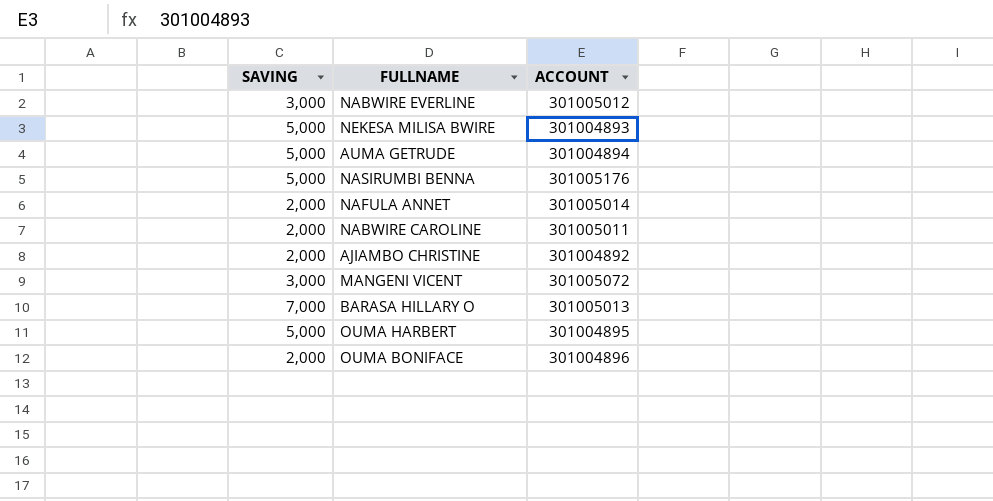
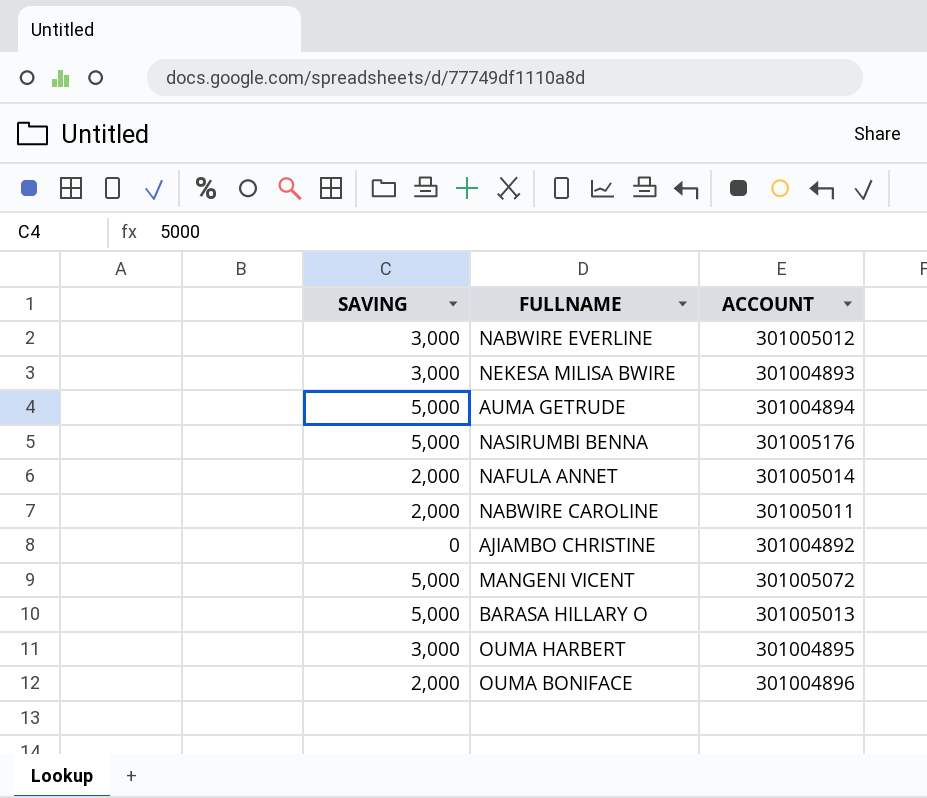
NEKESA MILISA BWIRE | SAVING: 5,000 -> 3,000
AJIAMBO CHRISTINE | SAVING: 2,000 -> 0
MANGENI VICENT | SAVING: 3,000 -> 5,000
BARASA HILLARY O | SAVING: 7,000 -> 5,000
OUMA HARBERT | SAVING: 5,000 -> 3,000

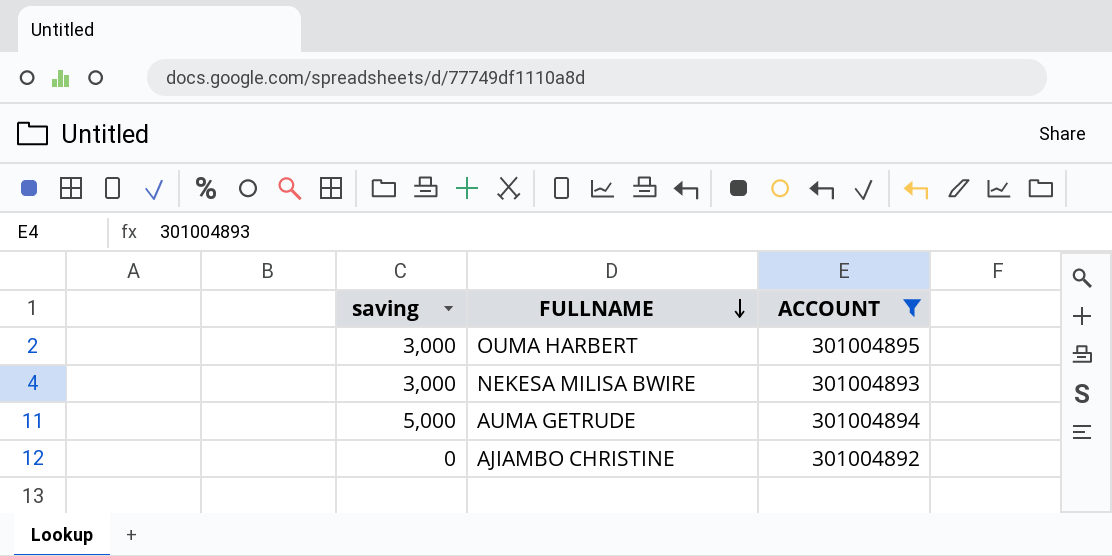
filter: none -> ACCOUNT <= 301004895
row order: none -> FULLNAME descending
column name: SAVING -> saving

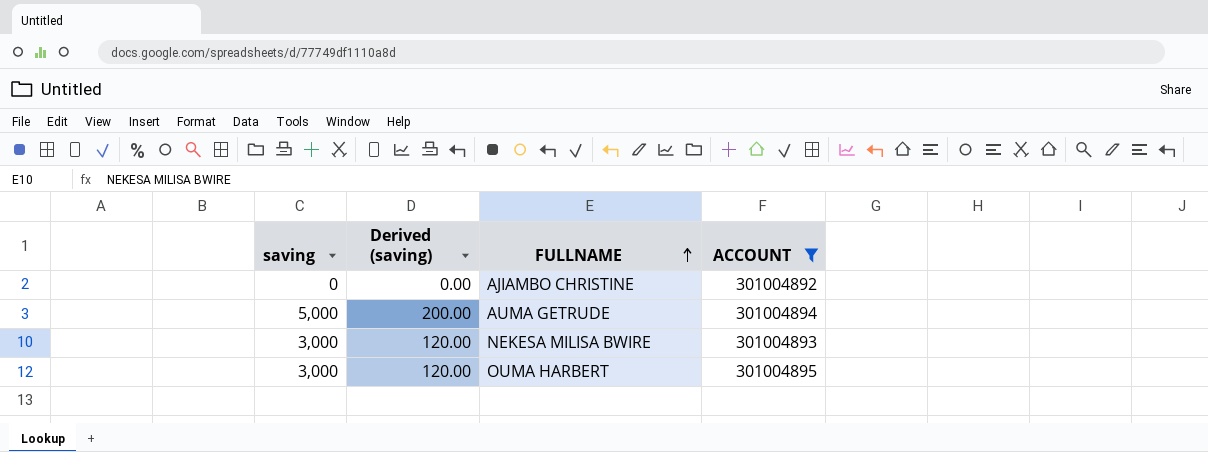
row order: FULLNAME descending -> FULLNAME ascending
column Derived (saving) | formula: none -> [saving] * 0.04

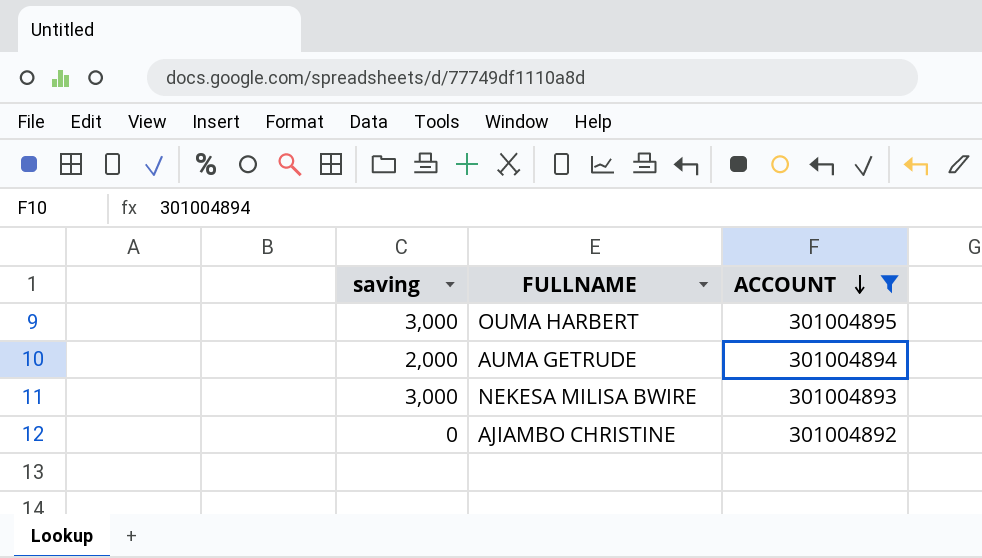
row order: FULLNAME ascending -> ACCOUNT descending
column Derived (saving) | formula: [saving] * 0.04 -> none
AUMA GETRUDE | saving: 5,000 -> 2,000

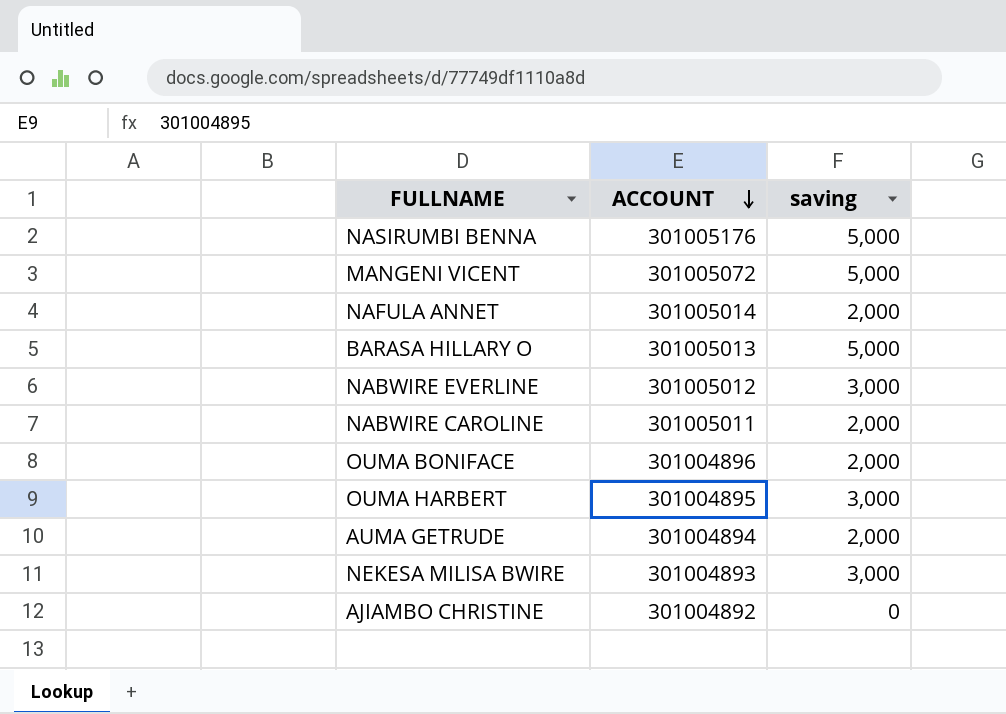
filter: ACCOUNT <= 301004895 -> none
column saving | position: 1 -> 3

